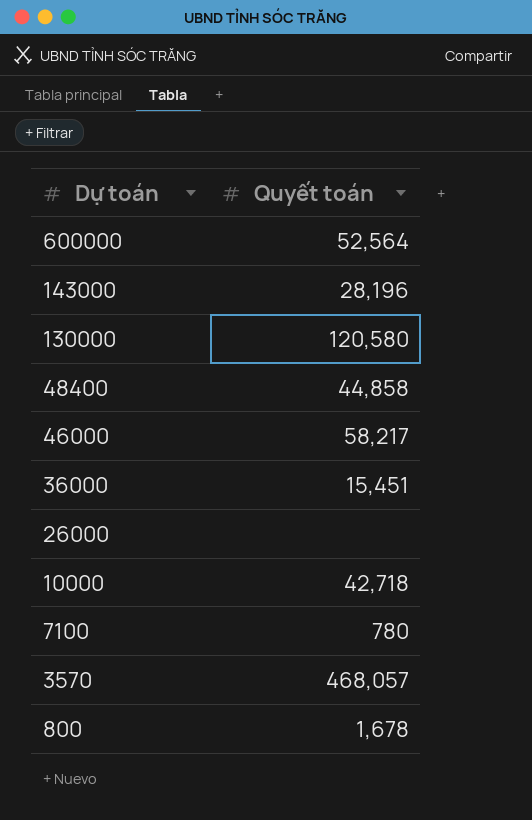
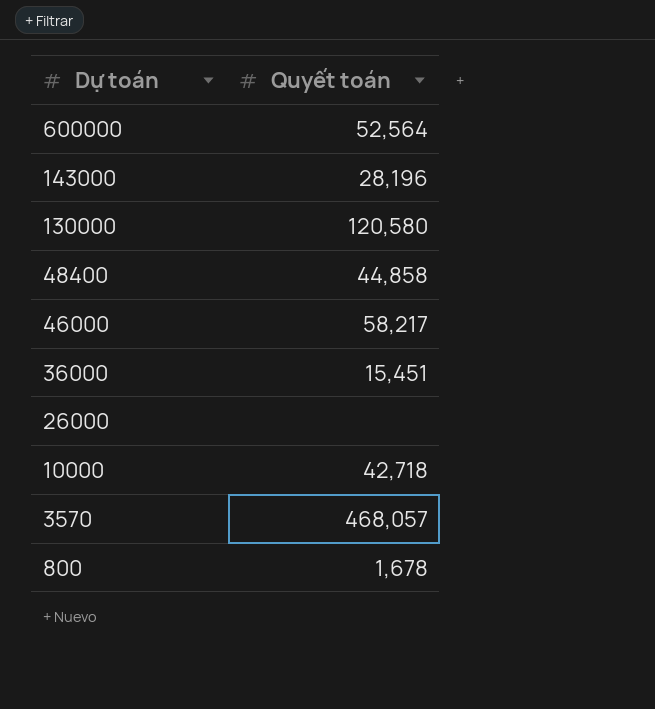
row 7100: 780 -> none

